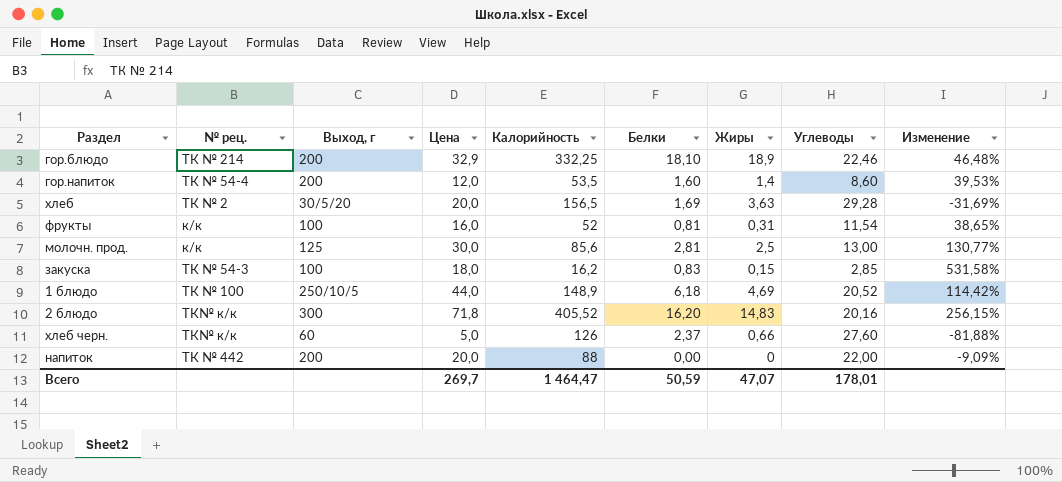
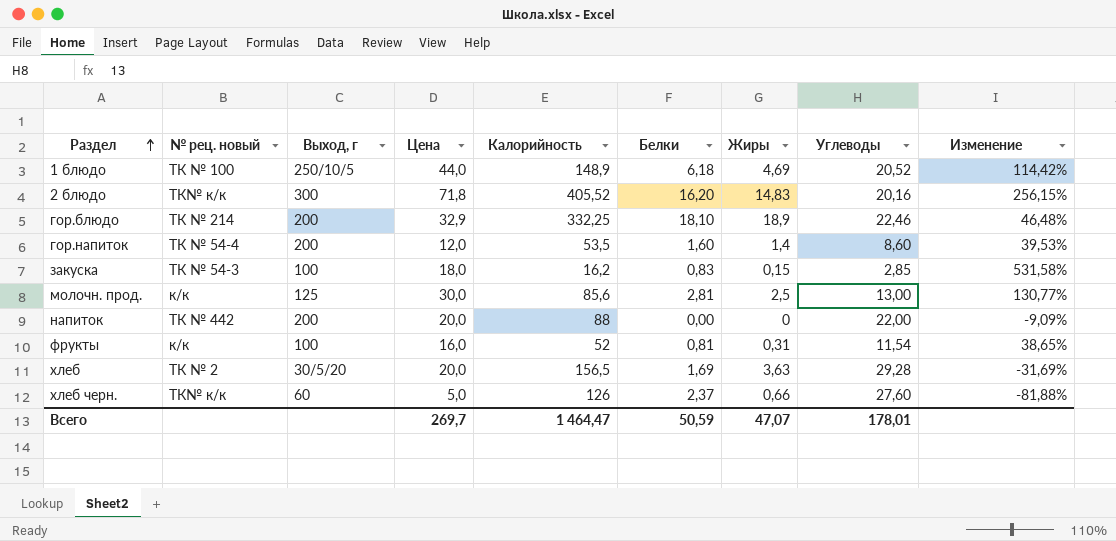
row order: none -> Раздел ascending
column name: № рец. -> № рец. новый

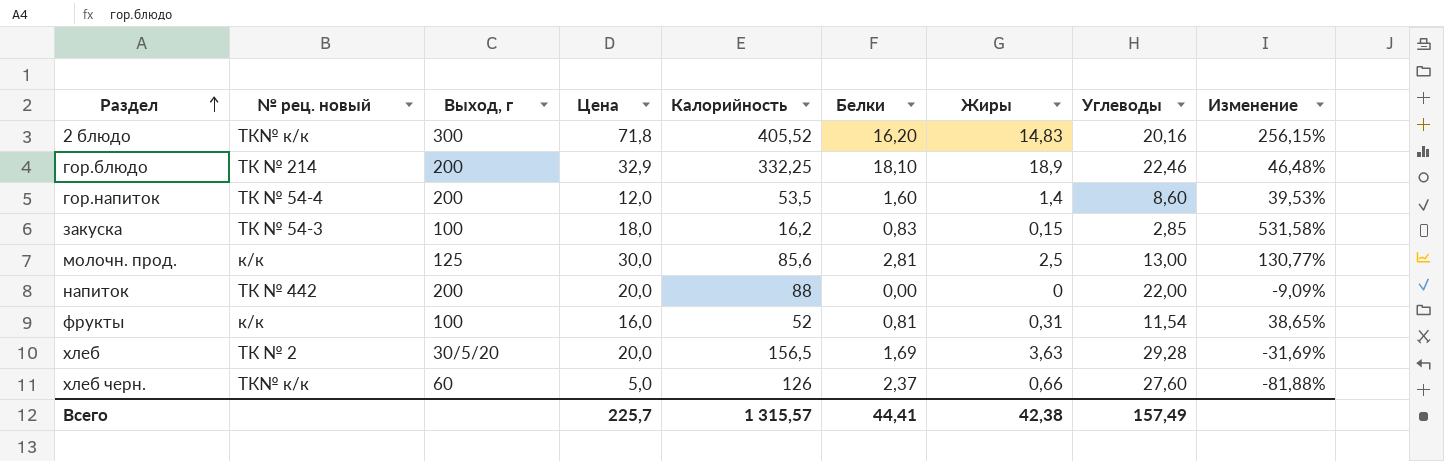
row 1 блюдо: ТК № 100 | 250/10/5 | 44,0 | 148,9 | 6,18 | 4,69 | 20,52 | 114,42% -> none
Всего | Цена: 269,7 -> 225,7
Всего | Калорийность: 1 464,47 -> 1 315,57
Всего | Белки: 50,59 -> 44,41
Всего | Жиры: 47,07 -> 42,38
Всего | Углеводы: 178,01 -> 157,49

